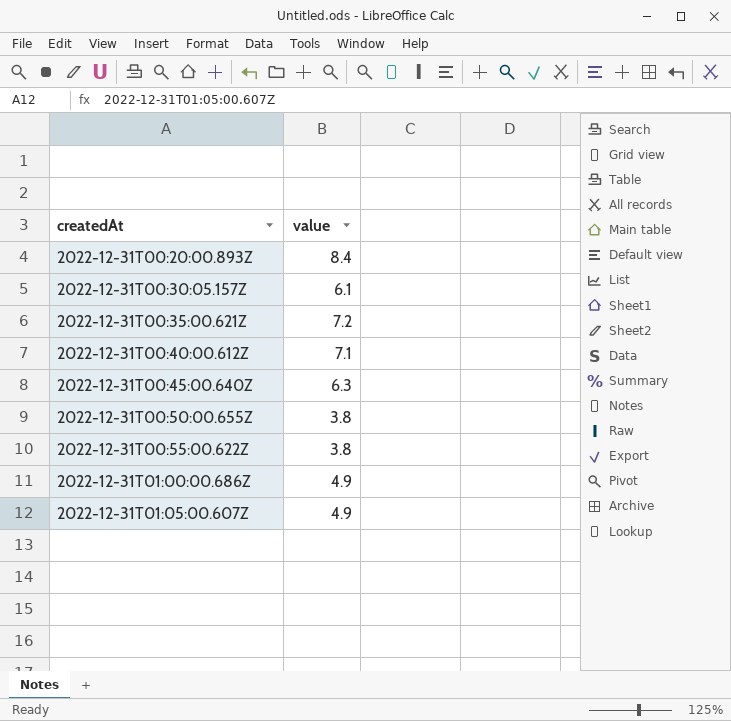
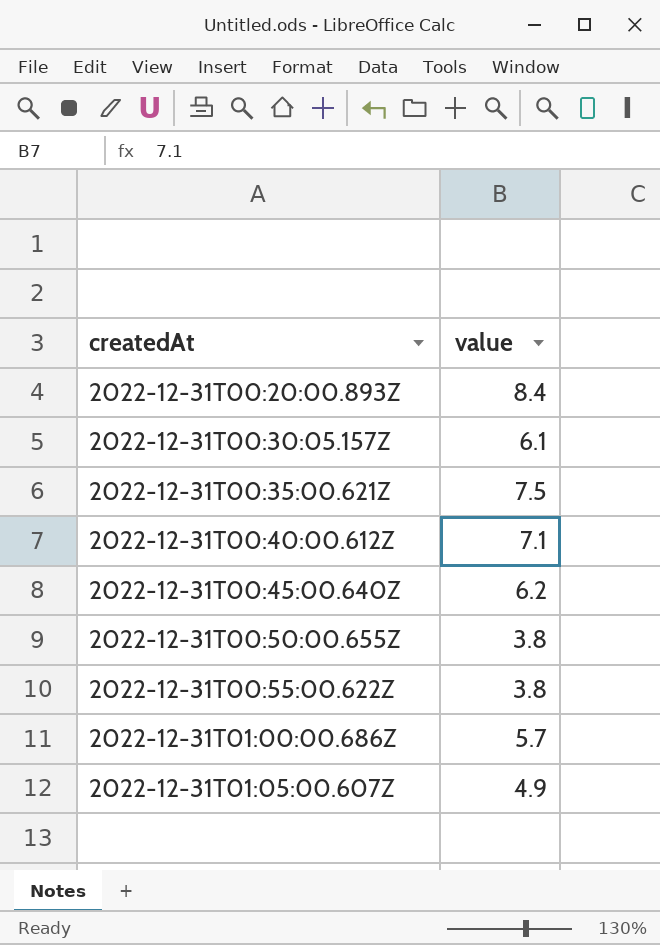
2022-12-31T00:35:00.621Z | value: 7.2 -> 7.5
2022-12-31T00:45:00.640Z | value: 6.3 -> 6.2
2022-12-31T01:00:00.686Z | value: 4.9 -> 5.7

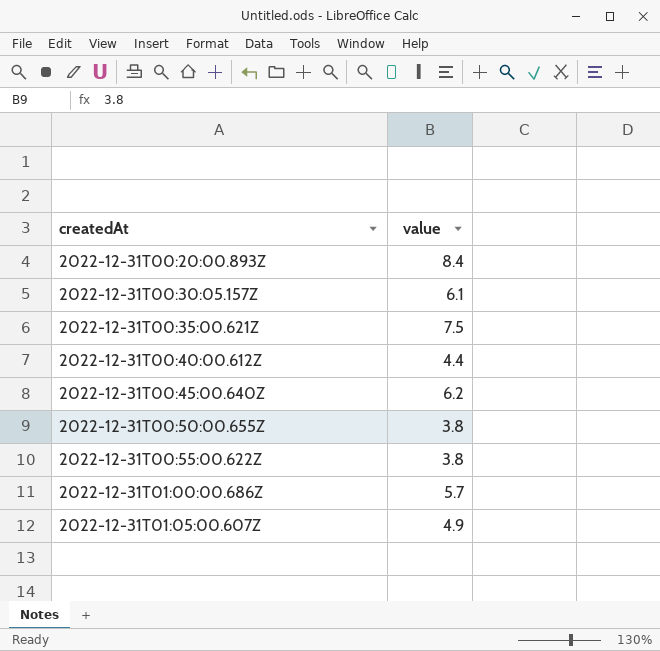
2022-12-31T00:40:00.612Z | value: 7.1 -> 4.4

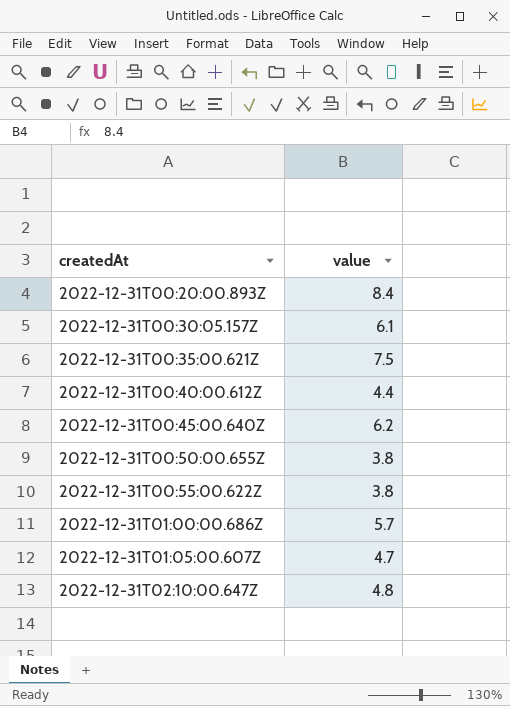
2022-12-31T01:05:00.607Z | value: 4.9 -> 4.7
row 2022-12-31T02:10:00.647Z: none -> 4.8

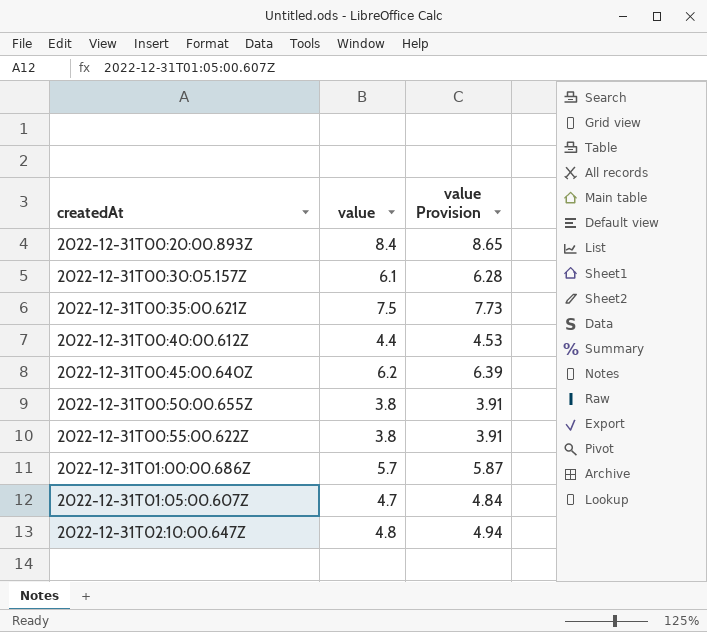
column value Provision | formula: none -> [value] * 1.03

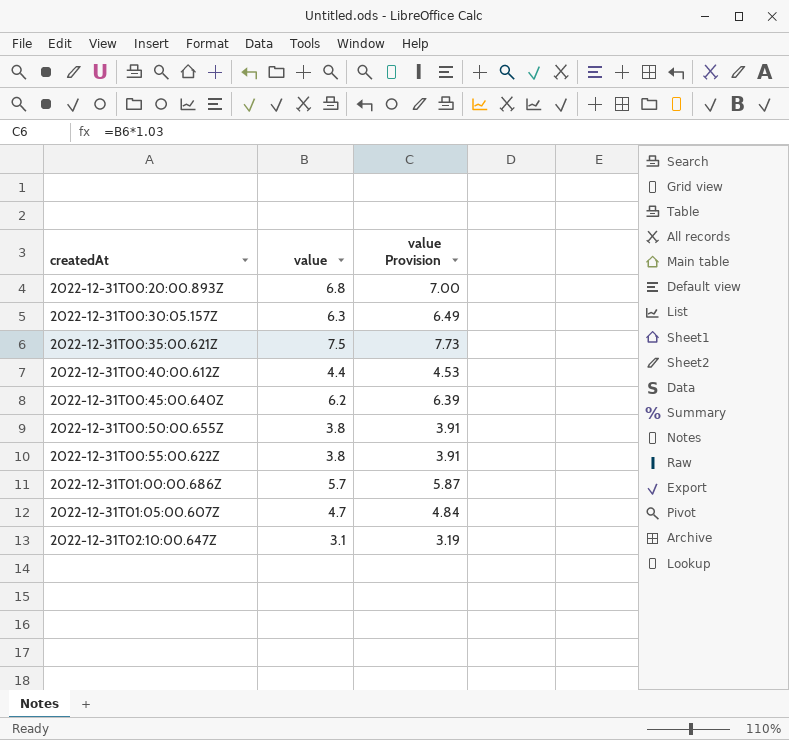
2022-12-31T00:20:00.893Z | value: 8.4 -> 6.8
2022-12-31T00:20:00.893Z | value Provision: 8.65 -> 7.00
2022-12-31T00:30:05.157Z | value: 6.1 -> 6.3
2022-12-31T00:30:05.157Z | value Provision: 6.28 -> 6.49
2022-12-31T02:10:00.647Z | value: 4.8 -> 3.1
2022-12-31T02:10:00.647Z | value Provision: 4.94 -> 3.19

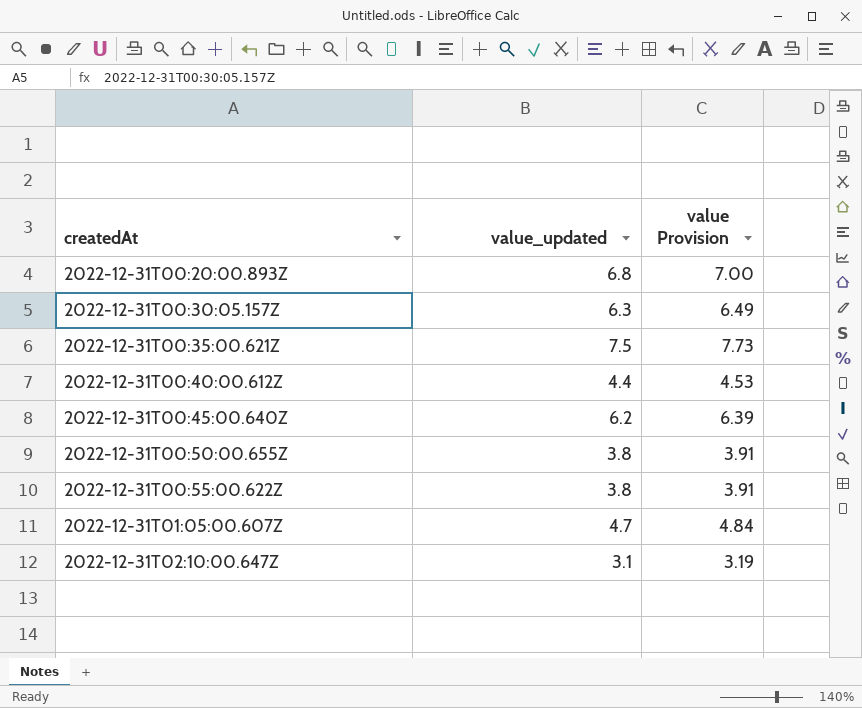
column name: value -> value_updated
row 2022-12-31T01:00:00.686Z: 5.7 | 5.87 -> none

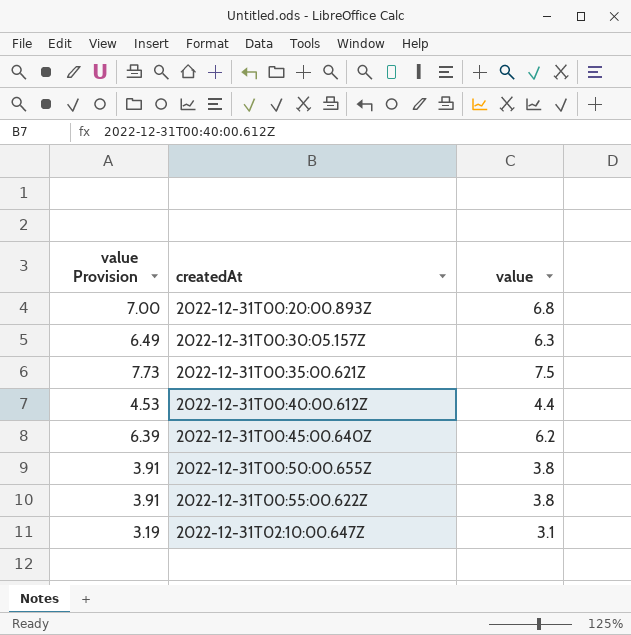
column value Provision | position: 3 -> 1
column name: value_updated -> value
row 2022-12-31T01:05:00.607Z: 4.7 | 4.84 -> none

